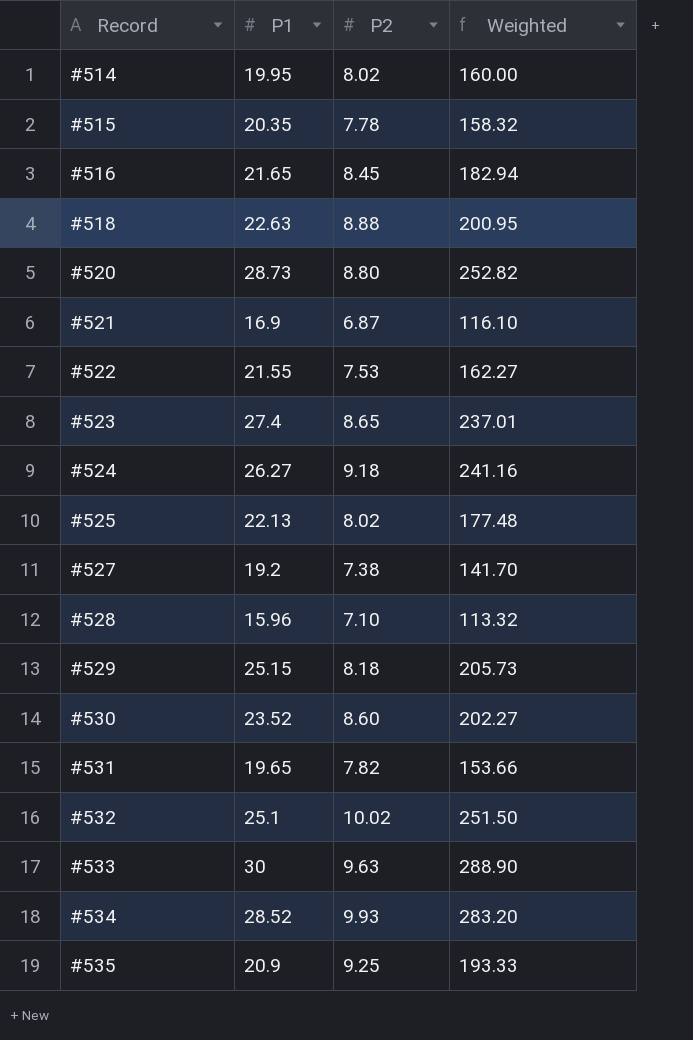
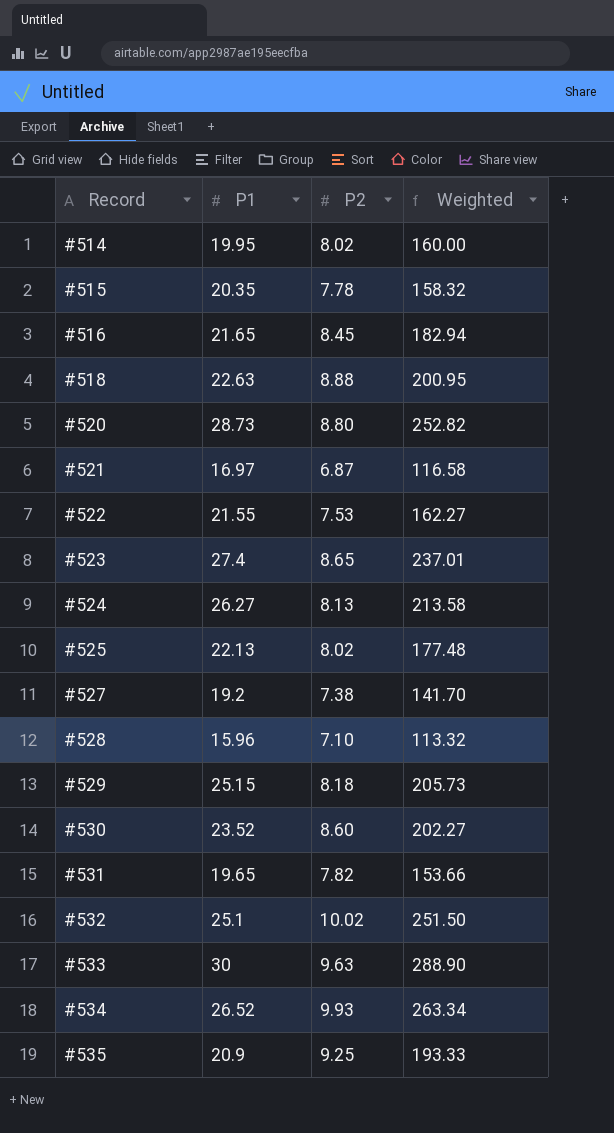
#521 | P1: 16.9 -> 16.97
#521 | Weighted: 116.10 -> 116.58
#524 | P2: 9.18 -> 8.13
#524 | Weighted: 241.16 -> 213.58
#534 | P1: 28.52 -> 26.52
#534 | Weighted: 283.20 -> 263.34

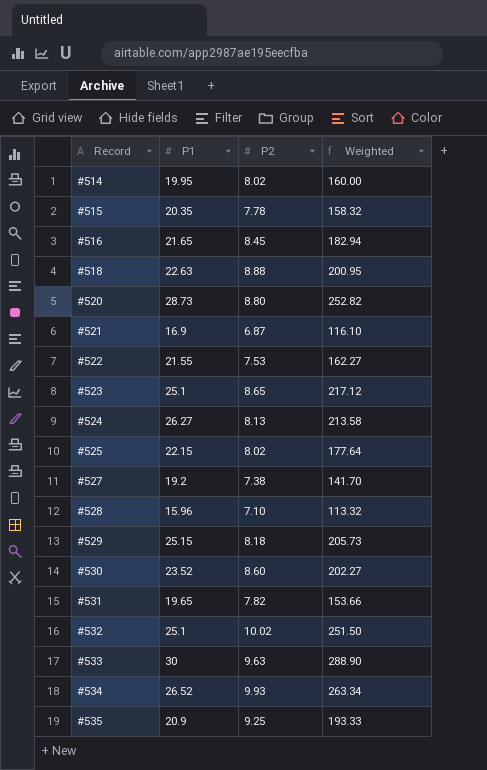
#521 | P1: 16.97 -> 16.9
#521 | Weighted: 116.58 -> 116.10
#523 | P1: 27.4 -> 25.1
#523 | Weighted: 237.01 -> 217.12
#525 | P1: 22.13 -> 22.15
#525 | Weighted: 177.48 -> 177.64

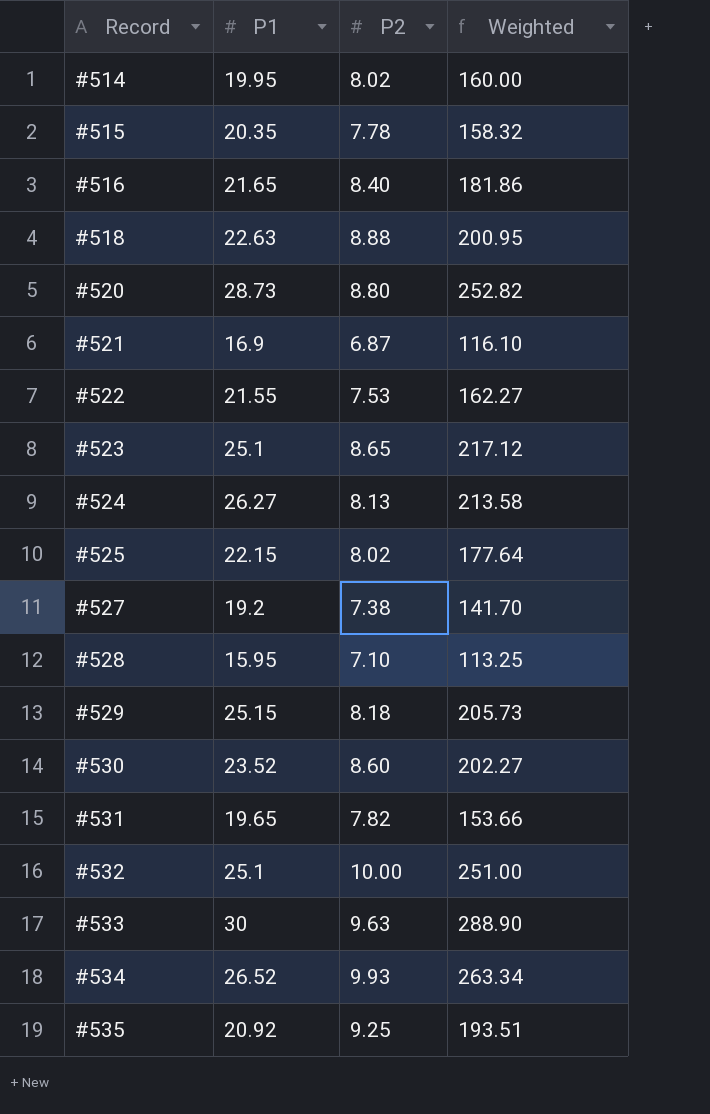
#516 | P2: 8.45 -> 8.40
#516 | Weighted: 182.94 -> 181.86
#528 | P1: 15.96 -> 15.95
#528 | Weighted: 113.32 -> 113.25
#532 | P2: 10.02 -> 10.00
#532 | Weighted: 251.50 -> 251.00
#535 | P1: 20.9 -> 20.92
#535 | Weighted: 193.33 -> 193.51

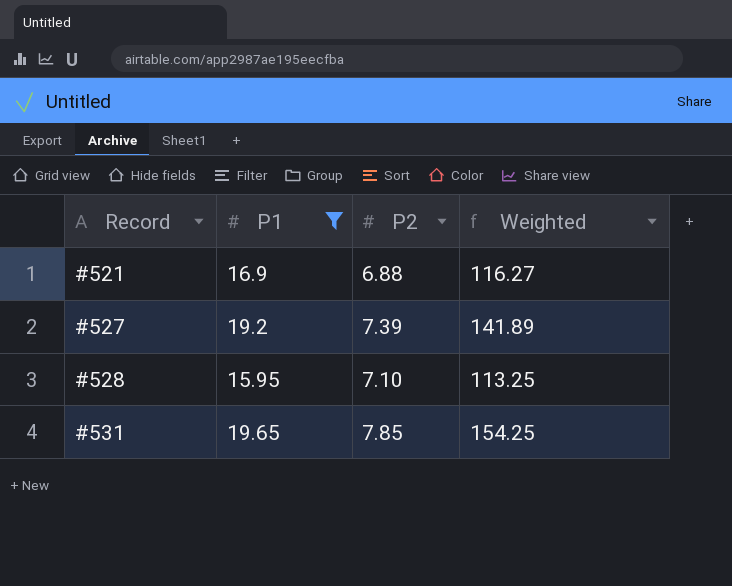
filter: none -> P1 <= 19.65
#521 | P2: 6.87 -> 6.88
#521 | Weighted: 116.10 -> 116.27
#527 | P2: 7.38 -> 7.39
#527 | Weighted: 141.70 -> 141.89
#531 | P2: 7.82 -> 7.85
#531 | Weighted: 153.66 -> 154.25

